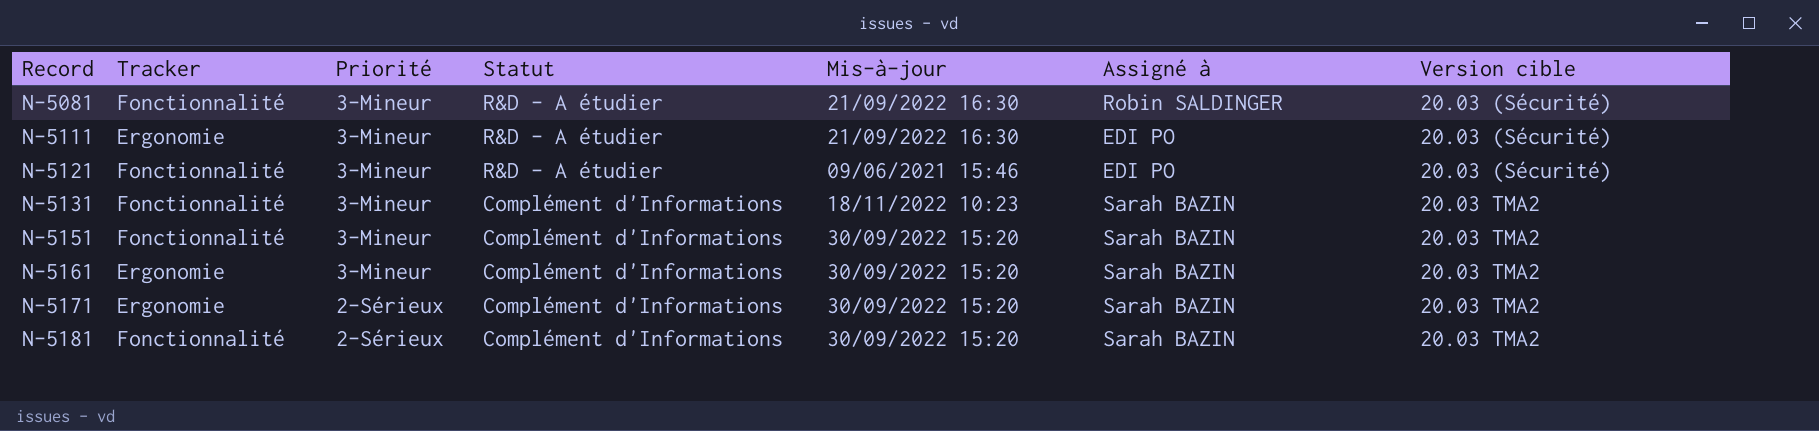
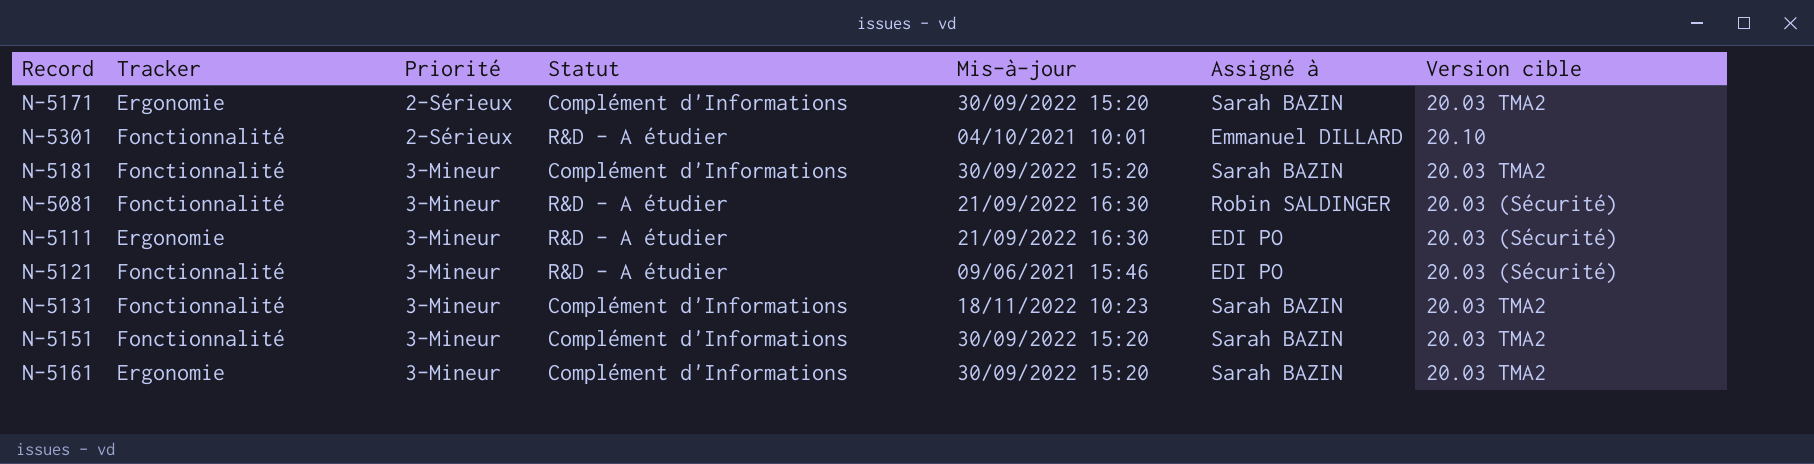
row order: Record ascending -> Priorité ascending
row N-5301: none -> Fonctionnalité | 2-Sérieux | R&D - A étudier | 04/10/2021 10:01 | Emmanuel DILLARD | 20.10
N-5181 | Priorité: 2-Sérieux -> 3-Mineur

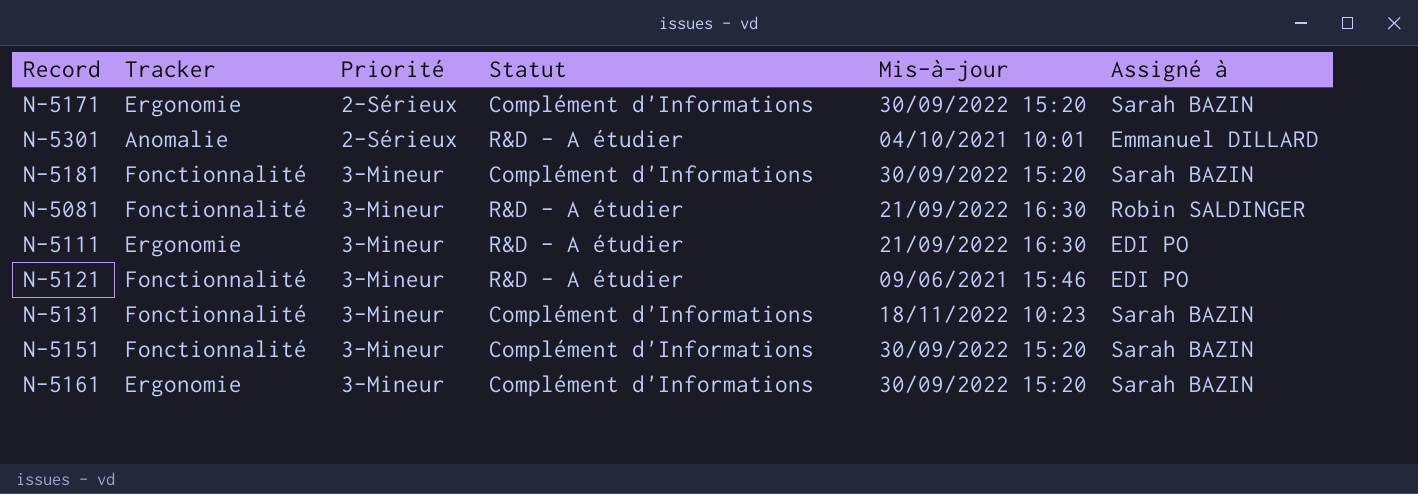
column Version cible | position: 7 -> none
N-5301 | Tracker: Fonctionnalité -> Anomalie

